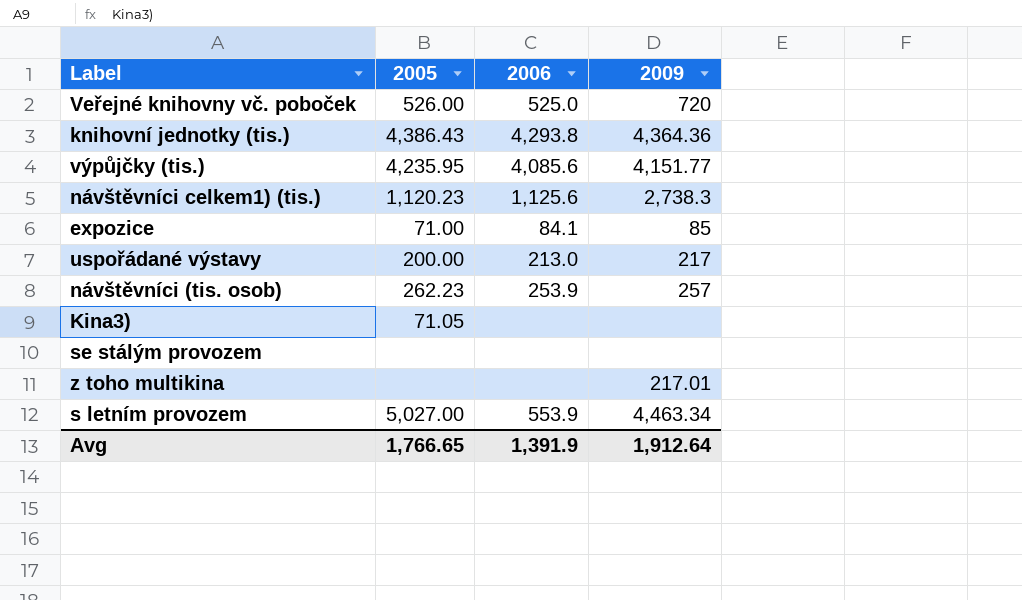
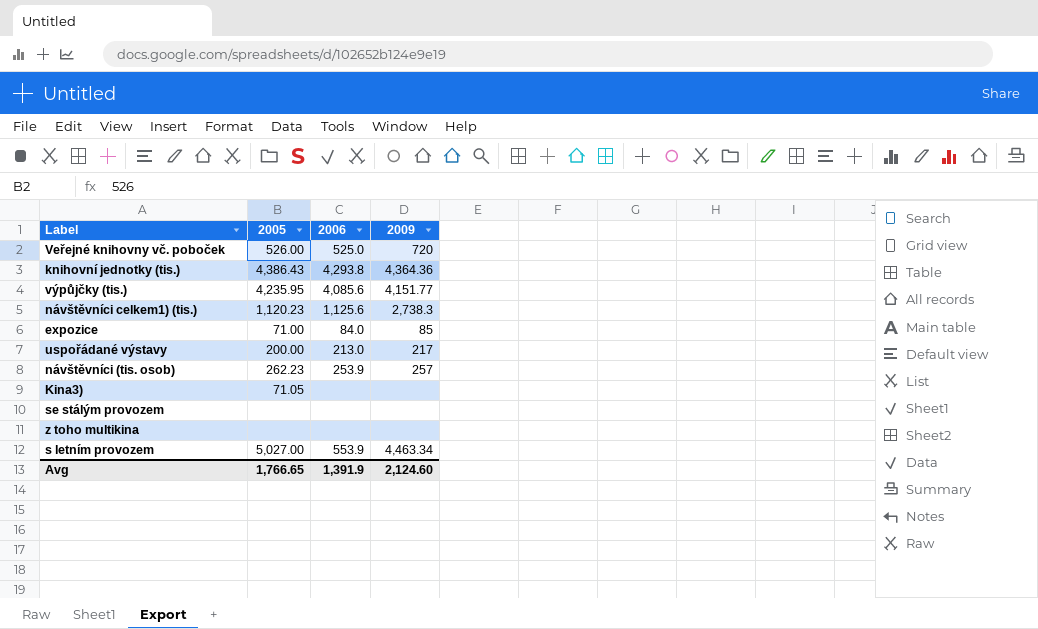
expozice | 2006: 84.1 -> 84.0
z toho multikina | 2009: 217.01 -> none
Avg | 2009: 1,912.64 -> 2,124.60

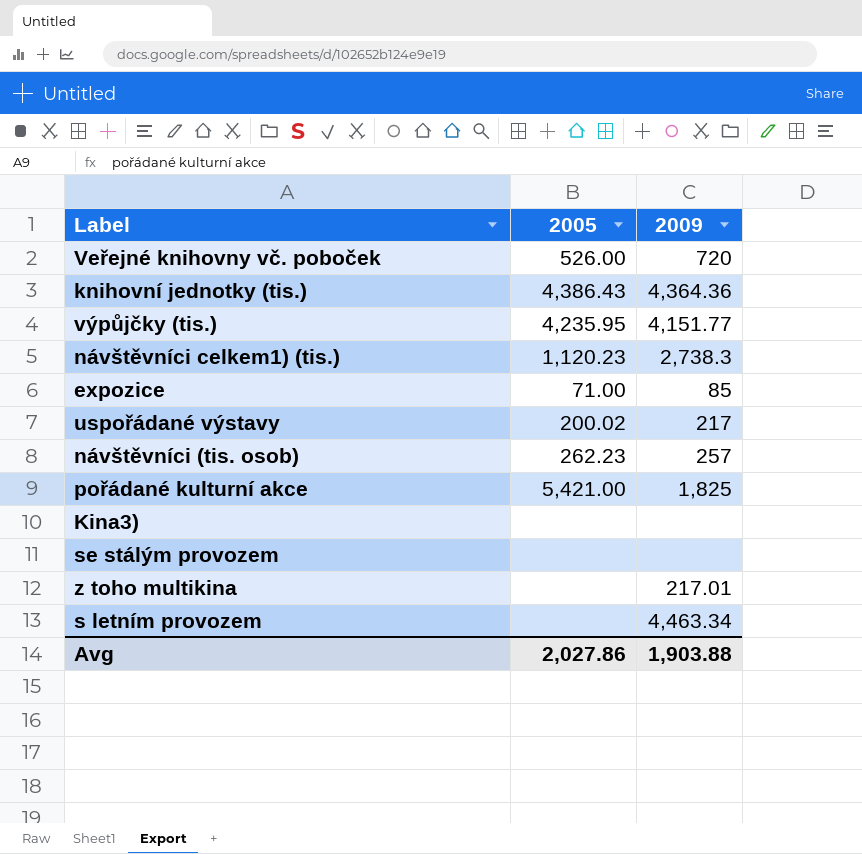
column 2006 | position: 3 -> none
uspořádané výstavy | 2005: 200.00 -> 200.02
row pořádané kulturní akce: none -> 5,421.00 | 1,825
Kina3) | 2005: 71.05 -> none
z toho multikina | 2009: none -> 217.01
s letním provozem | 2005: 5,027.00 -> none
Avg | 2005: 1,766.65 -> 2,027.86
Avg | 2009: 2,124.60 -> 1,903.88

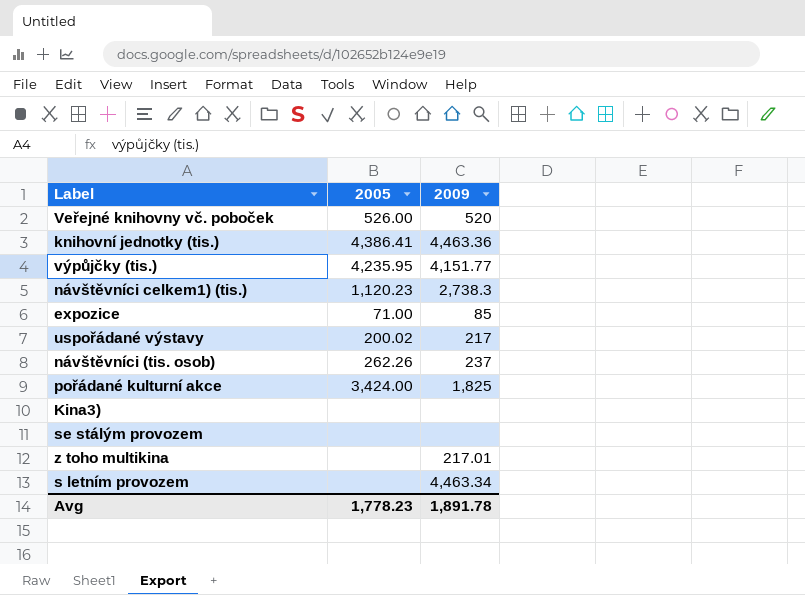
Veřejné knihovny vč. poboček | 2009: 720 -> 520
knihovní jednotky (tis.) | 2005: 4,386.43 -> 4,386.41
knihovní jednotky (tis.) | 2009: 4,364.36 -> 4,463.36
návštěvníci (tis. osob) | 2005: 262.23 -> 262.26
návštěvníci (tis. osob) | 2009: 257 -> 237
pořádané kulturní akce | 2005: 5,421.00 -> 3,424.00
Avg | 2005: 2,027.86 -> 1,778.23
Avg | 2009: 1,903.88 -> 1,891.78

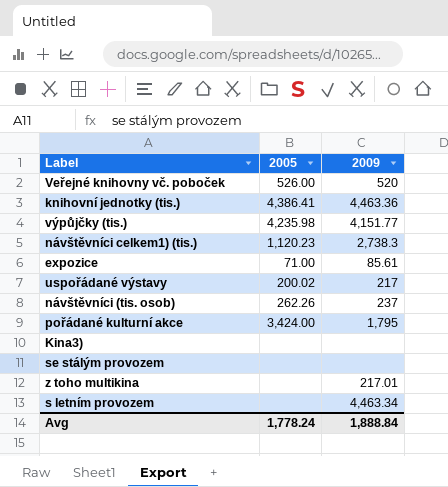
výpůjčky (tis.) | 2005: 4,235.95 -> 4,235.98
expozice | 2009: 85 -> 85.61
pořádané kulturní akce | 2009: 1,825 -> 1,795
Avg | 2005: 1,778.23 -> 1,778.24
Avg | 2009: 1,891.78 -> 1,888.84

